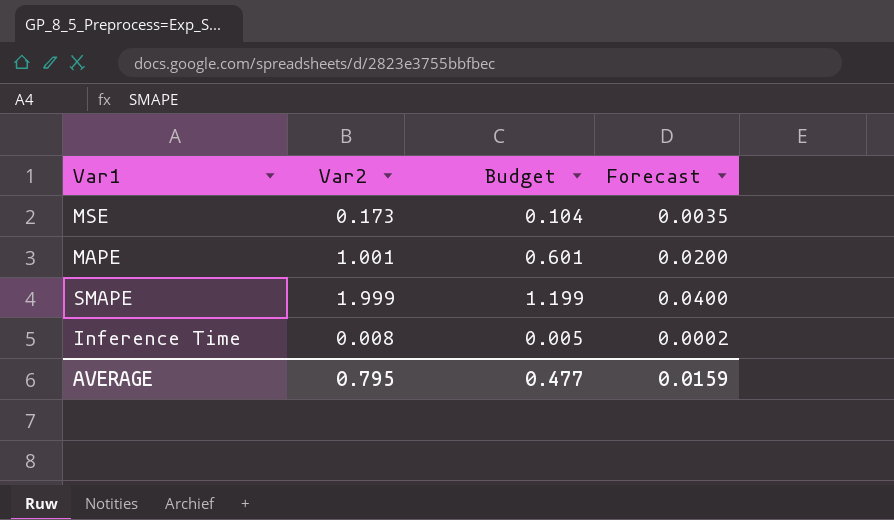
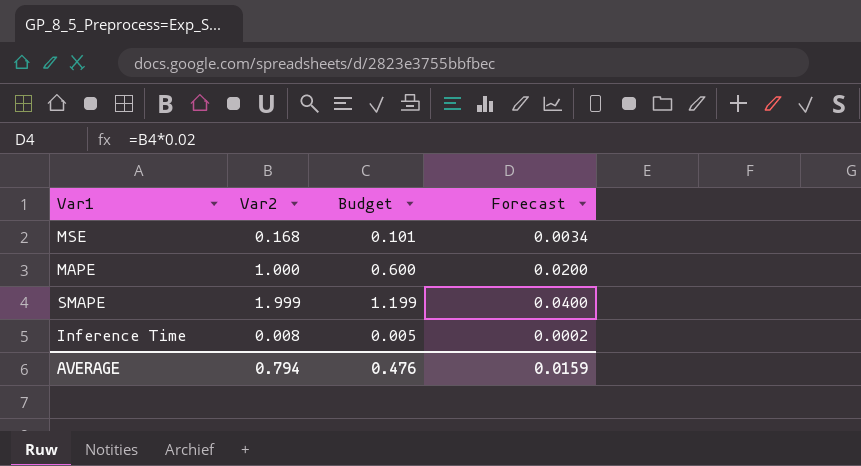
MSE | Var2: 0.173 -> 0.168
MSE | Budget: 0.104 -> 0.101
MSE | Forecast: 0.0035 -> 0.0034
MAPE | Var2: 1.001 -> 1.000
MAPE | Budget: 0.601 -> 0.600
AVERAGE | Var2: 0.795 -> 0.794
AVERAGE | Budget: 0.477 -> 0.476

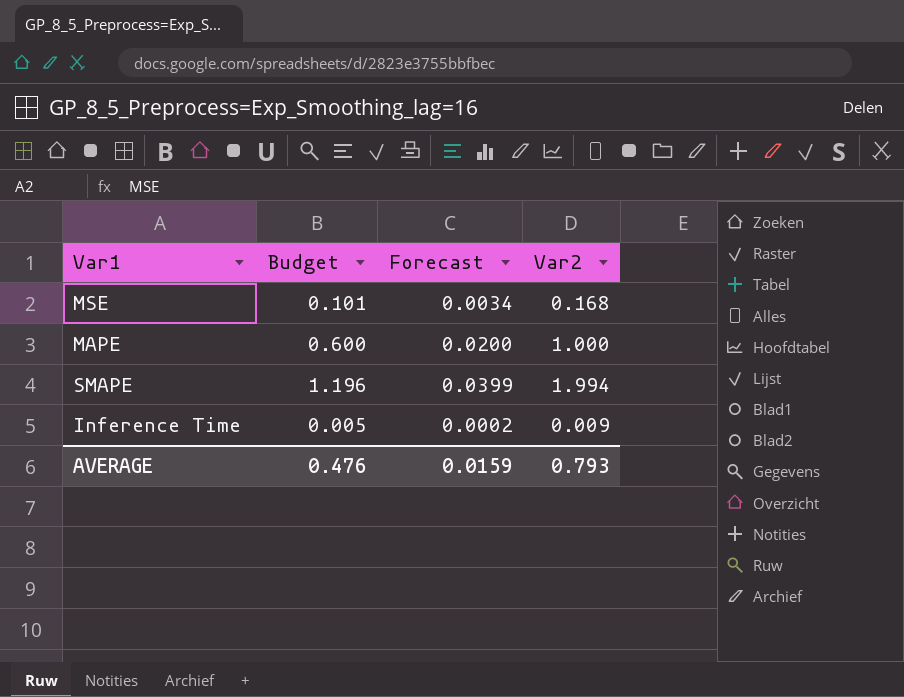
column Var2 | position: 2 -> 4
SMAPE | Budget: 1.199 -> 1.196
SMAPE | Forecast: 0.0400 -> 0.0399
SMAPE | Var2: 1.999 -> 1.994
Inference Time | Var2: 0.008 -> 0.009
AVERAGE | Var2: 0.794 -> 0.793

